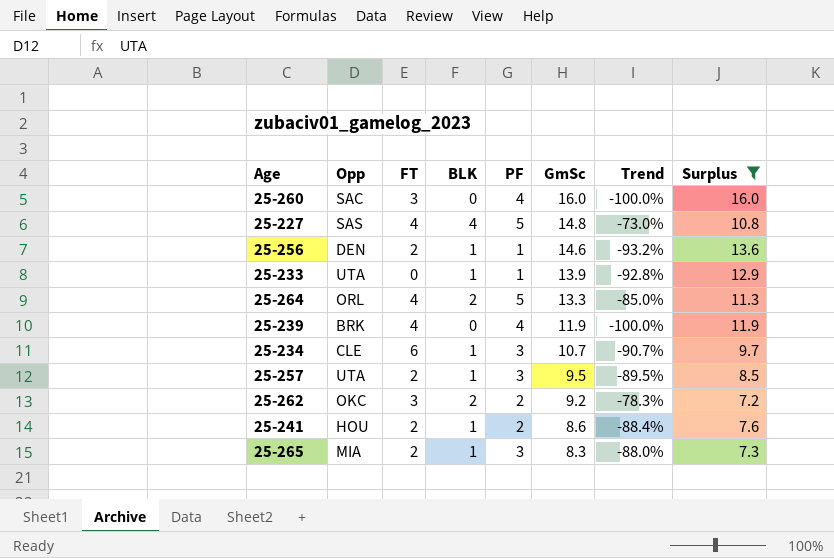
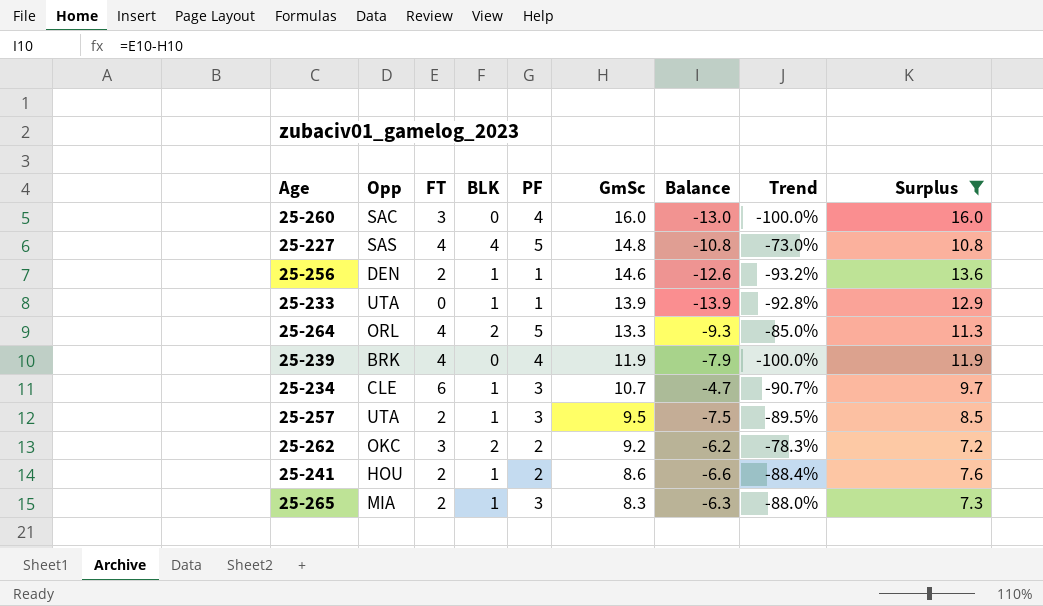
column Balance | formula: none -> [FT] - [GmSc]

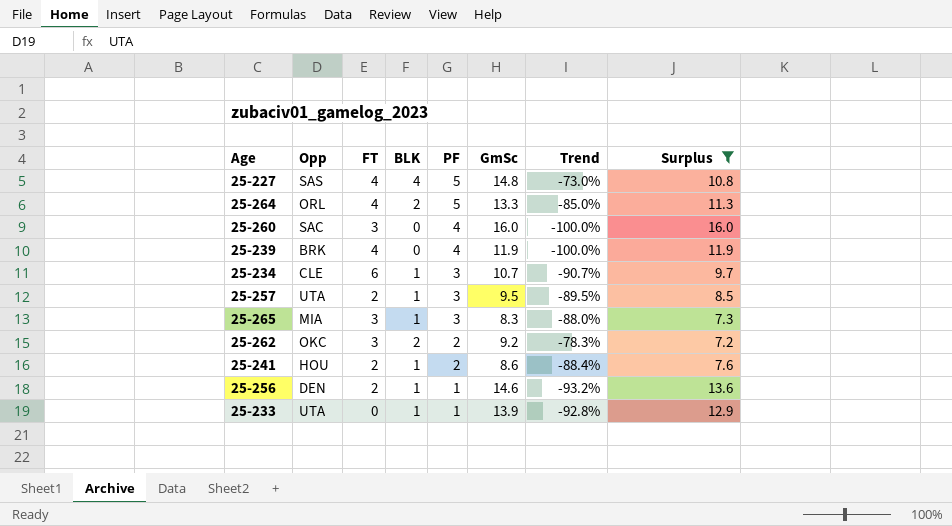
row order: GmSc descending -> PF descending
column Balance | formula: [FT] - [GmSc] -> none
25-265 | FT: 2 -> 3

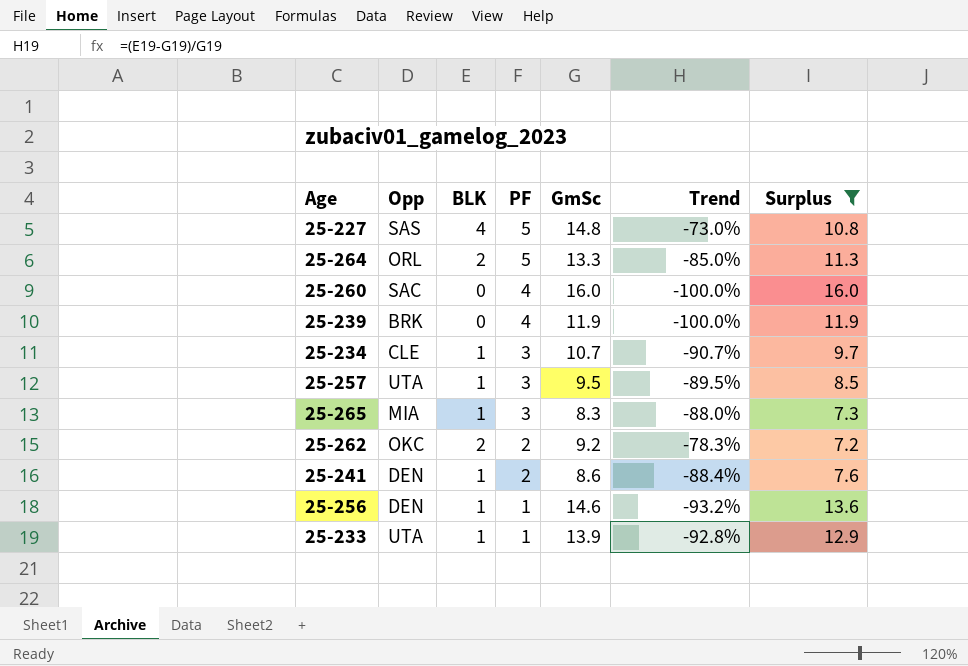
column FT | position: 3 -> none
25-241 | Opp: HOU -> DEN

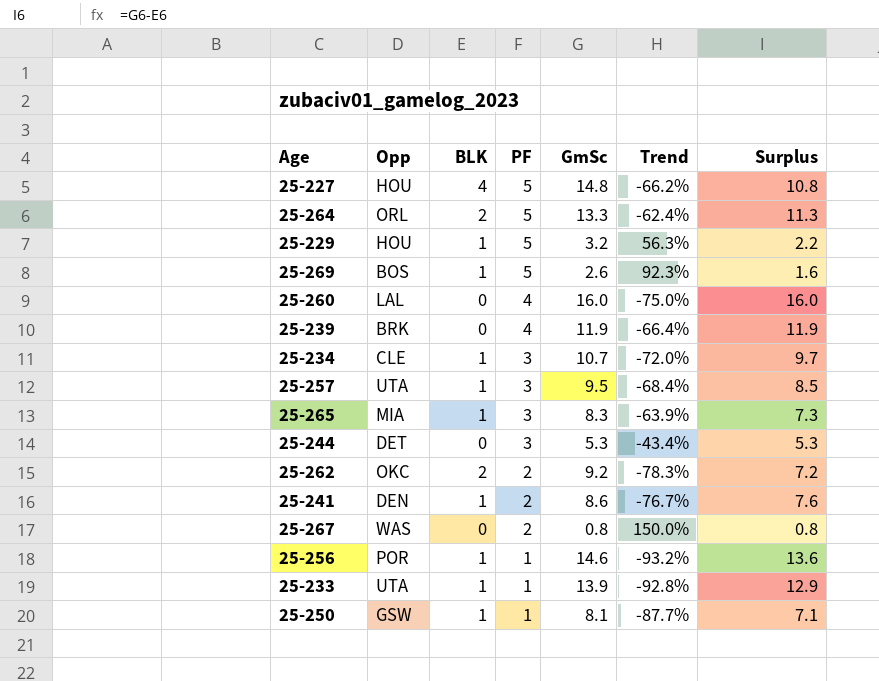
filter: Surplus >= 7.2 -> none
column Trend | formula: ([BLK] - [GmSc]) / [GmSc] -> ([PF] - [GmSc]) / [GmSc]
25-227 | Opp: SAS -> HOU
25-260 | Opp: SAC -> LAL
25-256 | Opp: DEN -> POR

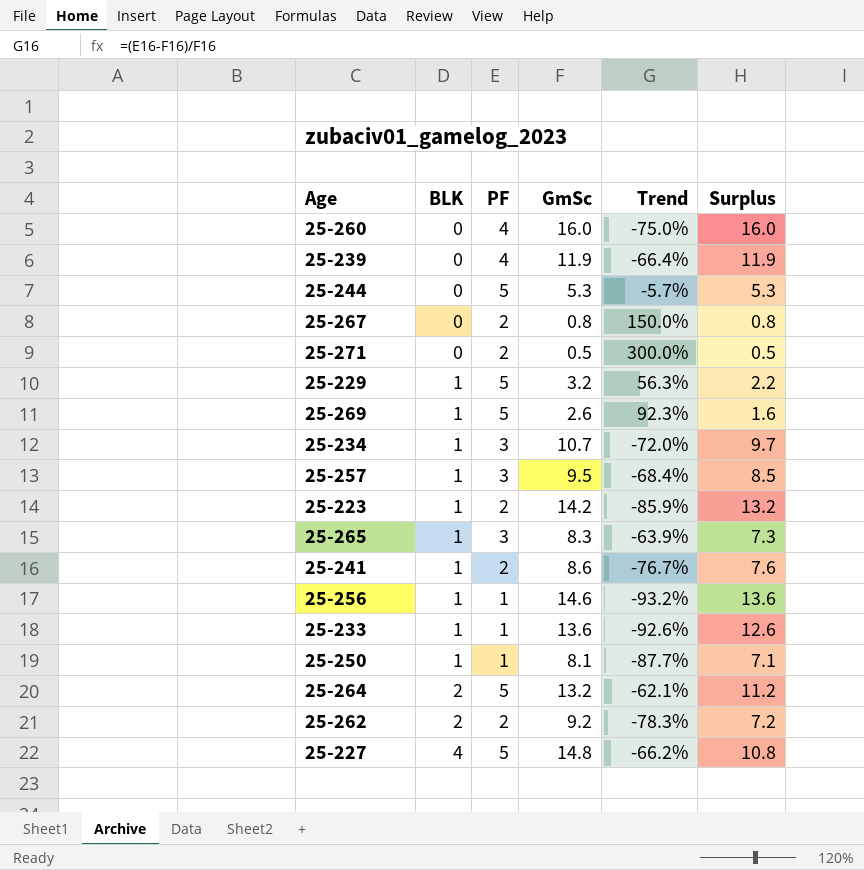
row order: PF descending -> BLK ascending
column Opp | position: 2 -> none
25-244 | PF: 3 -> 5
25-244 | Trend: -43.4% -> -5.7%
row 25-271: none -> 0 | 2 | 0.5 | 300.0% | 0.5
row 25-223: none -> 1 | 2 | 14.2 | -85.9% | 13.2
25-233 | GmSc: 13.9 -> 13.6
25-233 | Trend: -92.8% -> -92.6%
25-233 | Surplus: 12.9 -> 12.6
25-264 | GmSc: 13.3 -> 13.2
25-264 | Trend: -62.4% -> -62.1%
25-264 | Surplus: 11.3 -> 11.2

